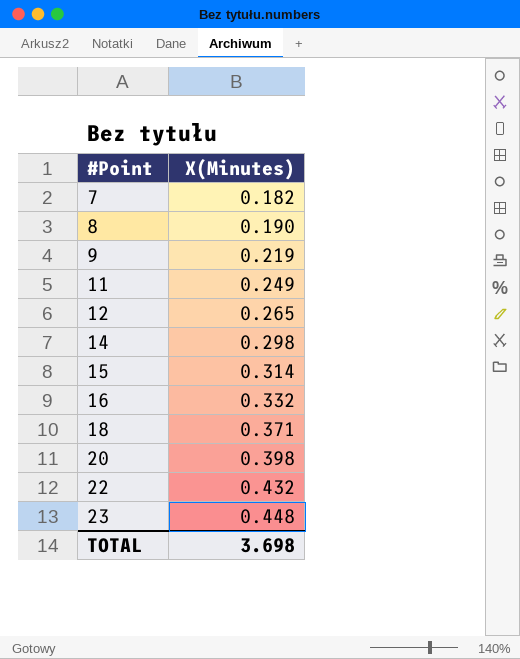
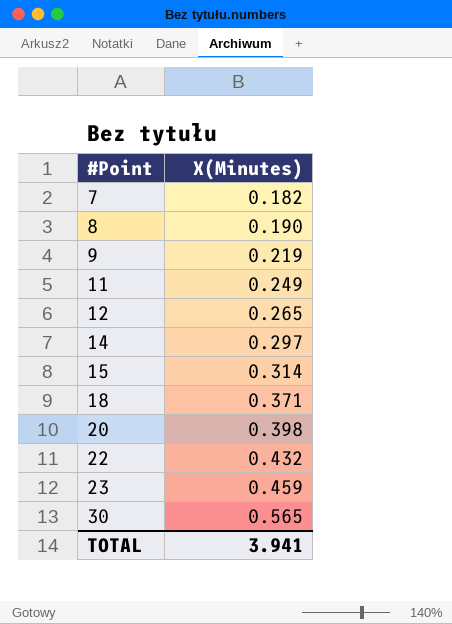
row 16: 0.332 -> none
14 | X(Minutes): 0.298 -> 0.297
23 | X(Minutes): 0.448 -> 0.459
row 30: none -> 0.565
TOTAL | X(Minutes): 3.698 -> 3.941

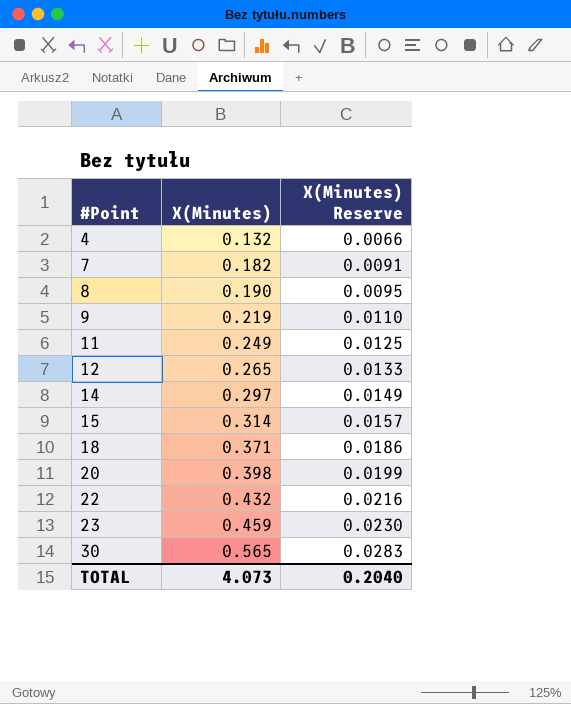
column X(Minutes) Reserve | formula: none -> [X(Minutes)] * 0.05
row 4: none -> 0.132 | 0.0066
TOTAL | X(Minutes): 3.941 -> 4.073

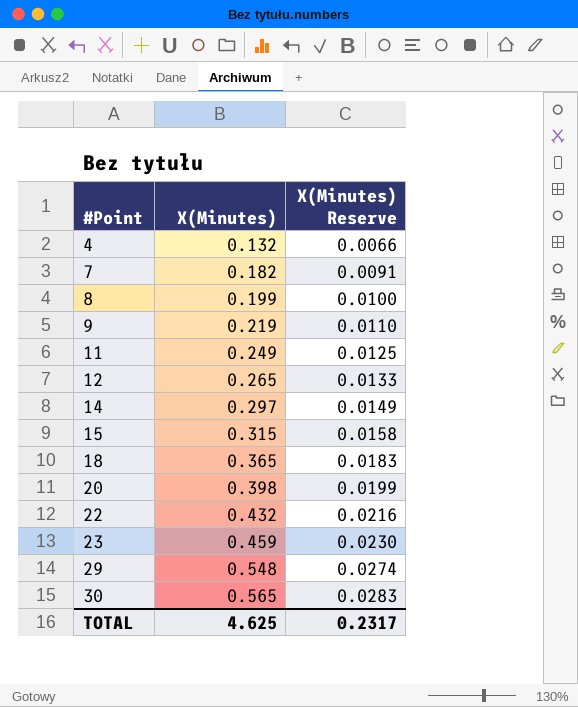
8 | X(Minutes): 0.190 -> 0.199
8 | X(Minutes) Reserve: 0.0095 -> 0.0100
15 | X(Minutes): 0.314 -> 0.315
15 | X(Minutes) Reserve: 0.0157 -> 0.0158
18 | X(Minutes): 0.371 -> 0.365
18 | X(Minutes) Reserve: 0.0186 -> 0.0183
row 29: none -> 0.548 | 0.0274
TOTAL | X(Minutes): 4.073 -> 4.625
TOTAL | X(Minutes) Reserve: 0.2040 -> 0.2317

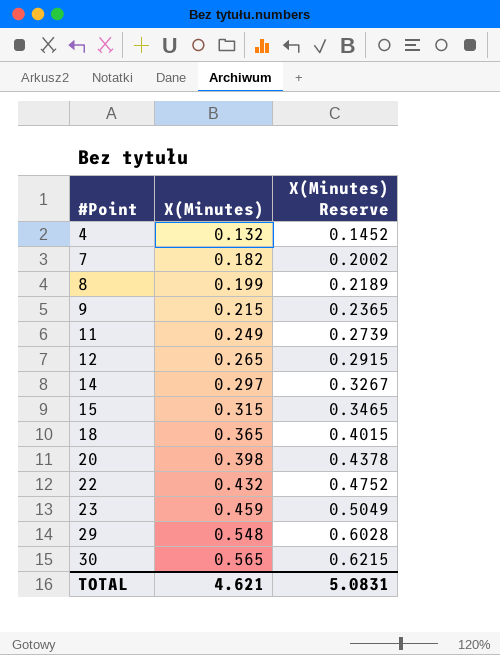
column X(Minutes) Reserve | formula: [X(Minutes)] * 0.05 -> [X(Minutes)] * 1.1
9 | X(Minutes): 0.219 -> 0.215
TOTAL | X(Minutes): 4.625 -> 4.621
TOTAL | X(Minutes) Reserve: 0.2317 -> 5.0831

